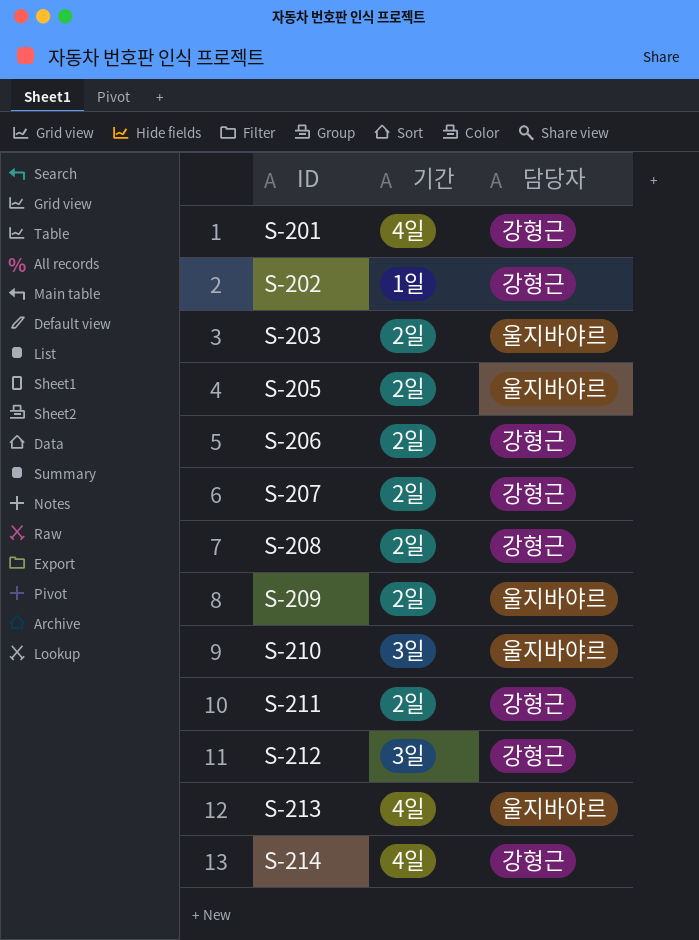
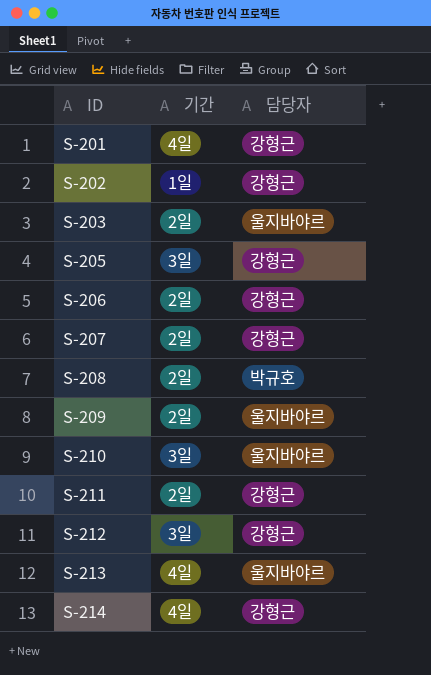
S-205 | 기간: 2일 -> 3일
S-205 | 담당자: 울지바야르 -> 강형근
S-208 | 담당자: 강형근 -> 박규호

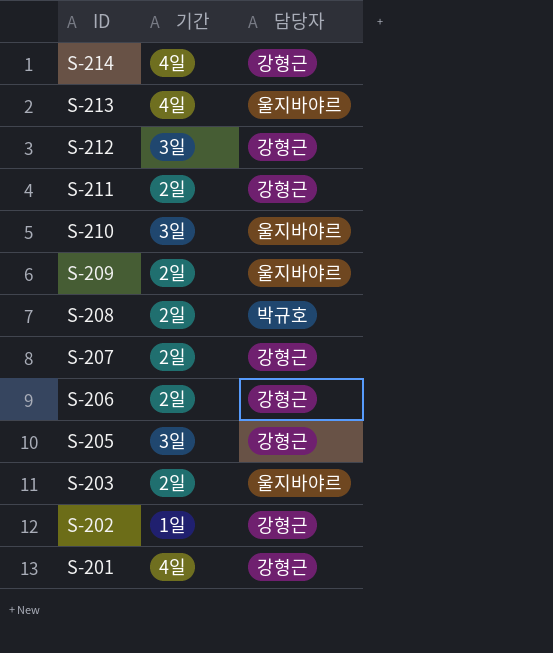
row order: ID ascending -> ID descending

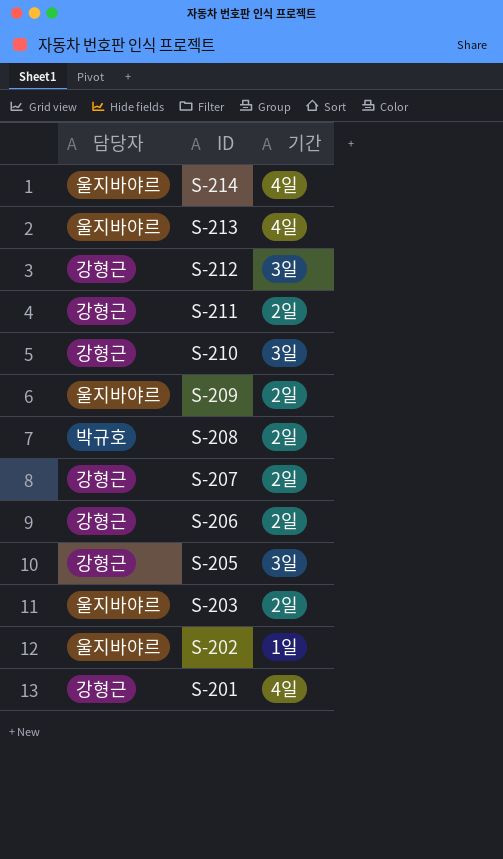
column 담당자 | position: 3 -> 1
S-214 | 담당자: 강형근 -> 울지바야르
S-210 | 담당자: 울지바야르 -> 강형근
S-202 | 담당자: 강형근 -> 울지바야르

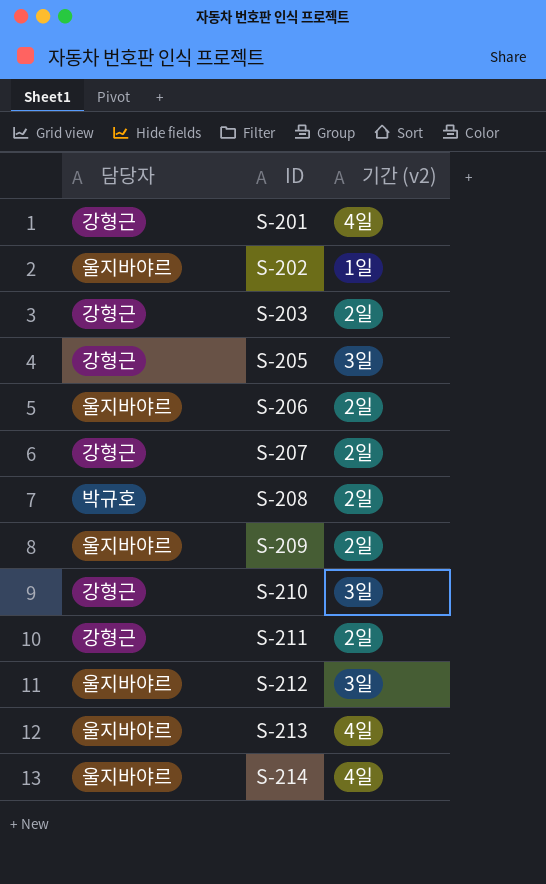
row order: ID descending -> ID ascending
column name: 기간 -> 기간 (v2)
S-203 | 담당자: 울지바야르 -> 강형근
S-206 | 담당자: 강형근 -> 울지바야르
S-212 | 담당자: 강형근 -> 울지바야르

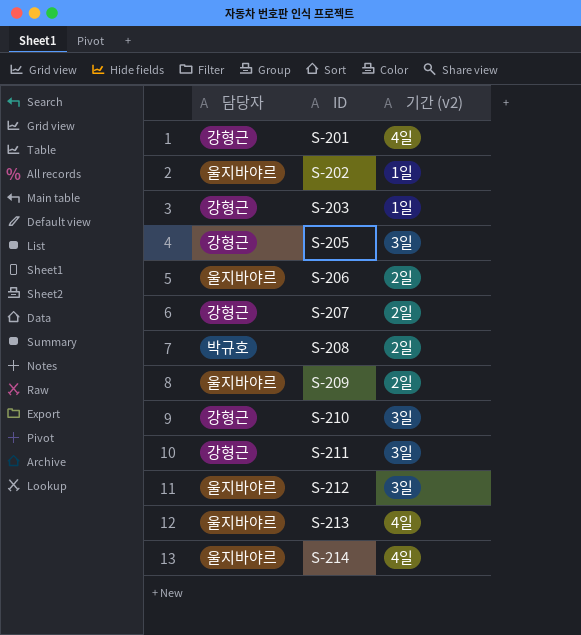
S-203 | 기간 (v2): 2일 -> 1일
S-211 | 기간 (v2): 2일 -> 3일

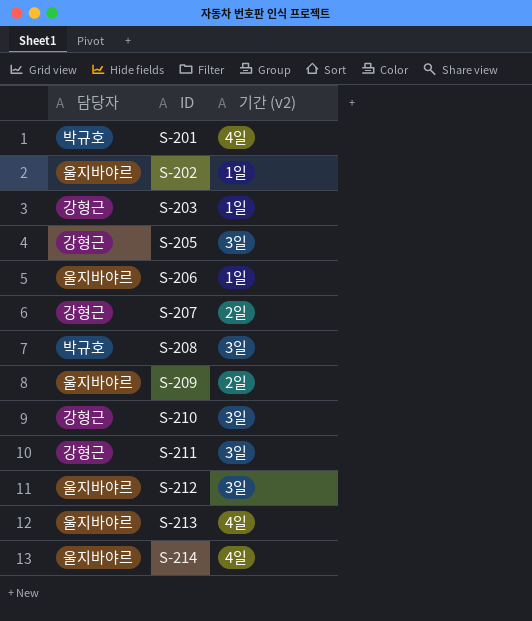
S-201 | 담당자: 강형근 -> 박규호
S-206 | 기간 (v2): 2일 -> 1일
S-208 | 기간 (v2): 2일 -> 3일

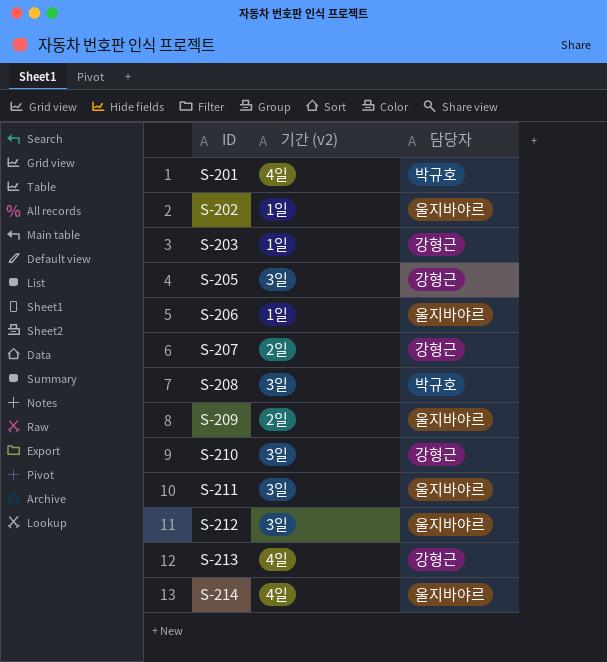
column 담당자 | position: 1 -> 3
S-211 | 담당자: 강형근 -> 울지바야르
S-213 | 담당자: 울지바야르 -> 강형근

